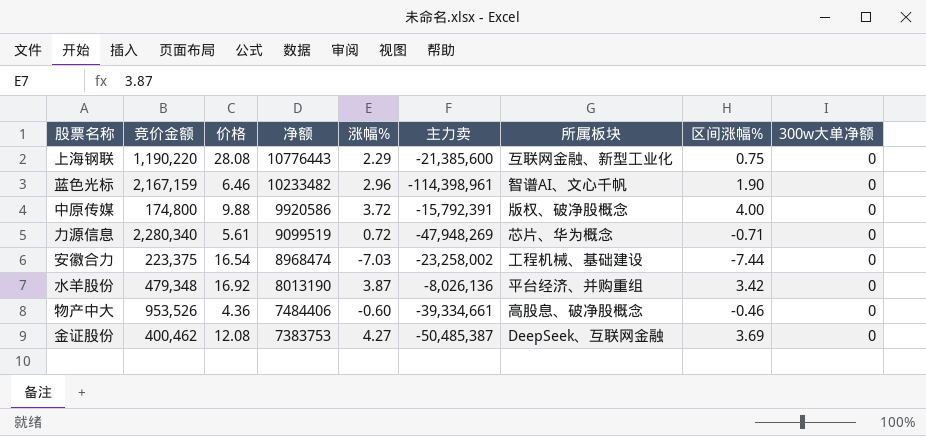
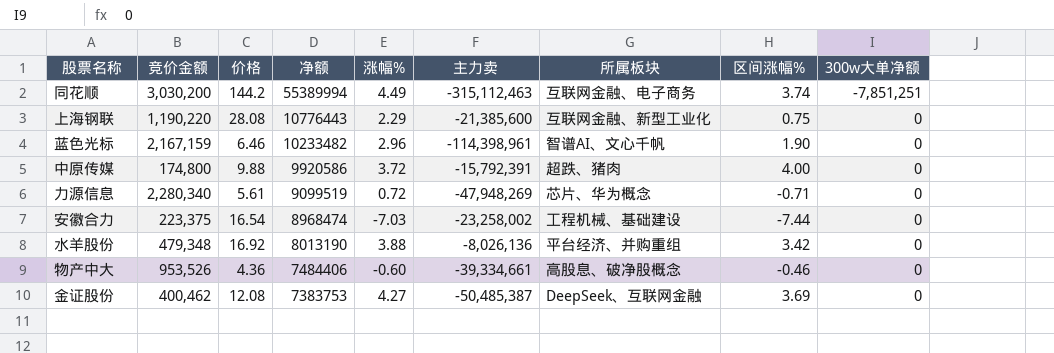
row 同花顺: none -> 3,030,200 | 144.2 | 55389994 | 4.49 | -315,112,463 | 互联网金融、电子商务 | 3.74 | -7,851,251
中原传媒 | 所属板块: 版权、破净股概念 -> 超跌、猪肉
水羊股份 | 涨幅%: 3.87 -> 3.88

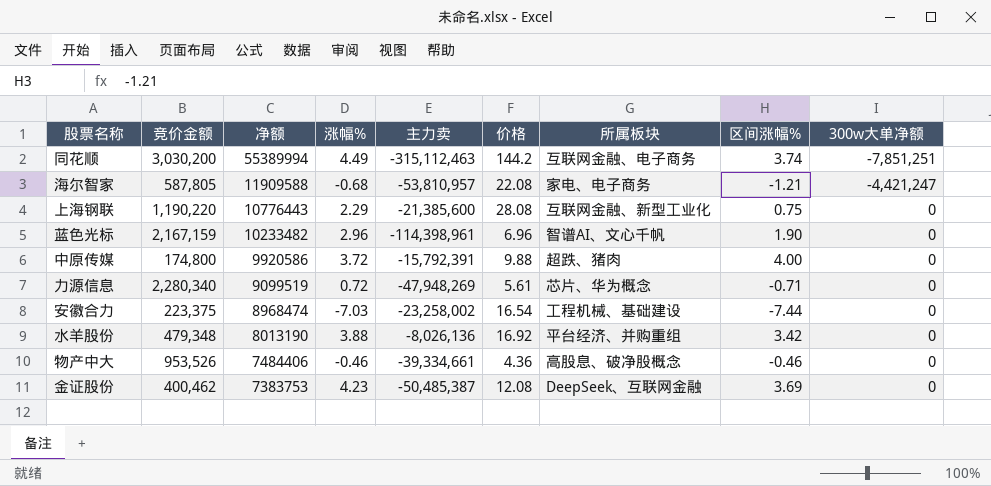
column 价格 | position: 3 -> 6
row 海尔智家: none -> 587,805 | 11909588 | -0.68 | -53,810,957 | 22.08 | 家电、电子商务 | -1.21 | -4,421,247
蓝色光标 | 价格: 6.46 -> 6.96
物产中大 | 涨幅%: -0.60 -> -0.46
金证股份 | 涨幅%: 4.27 -> 4.23

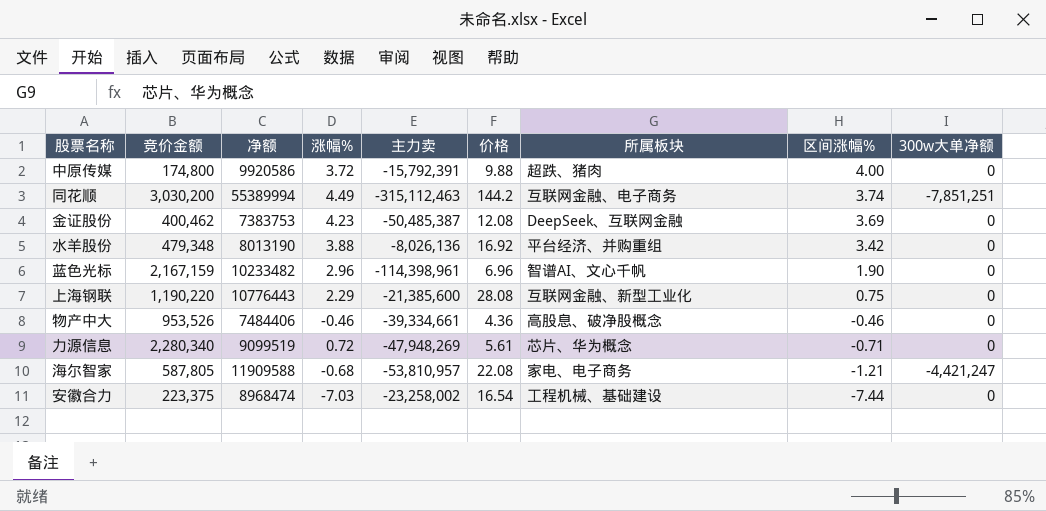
row order: 净额 descending -> 区间涨幅% descending

